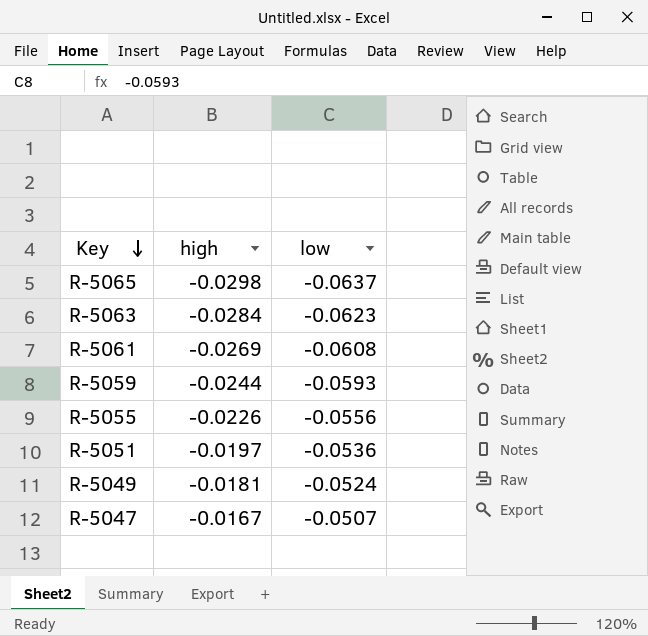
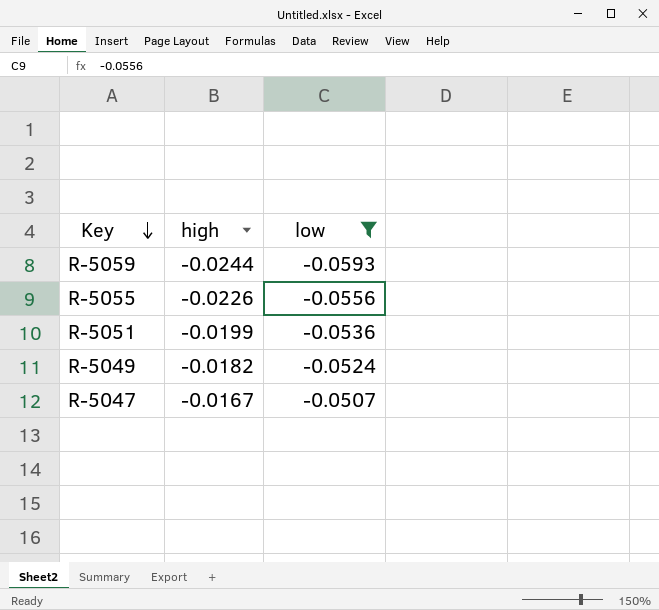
filter: none -> low >= -0.0593
R-5051 | high: -0.0197 -> -0.0199
R-5049 | high: -0.0181 -> -0.0182

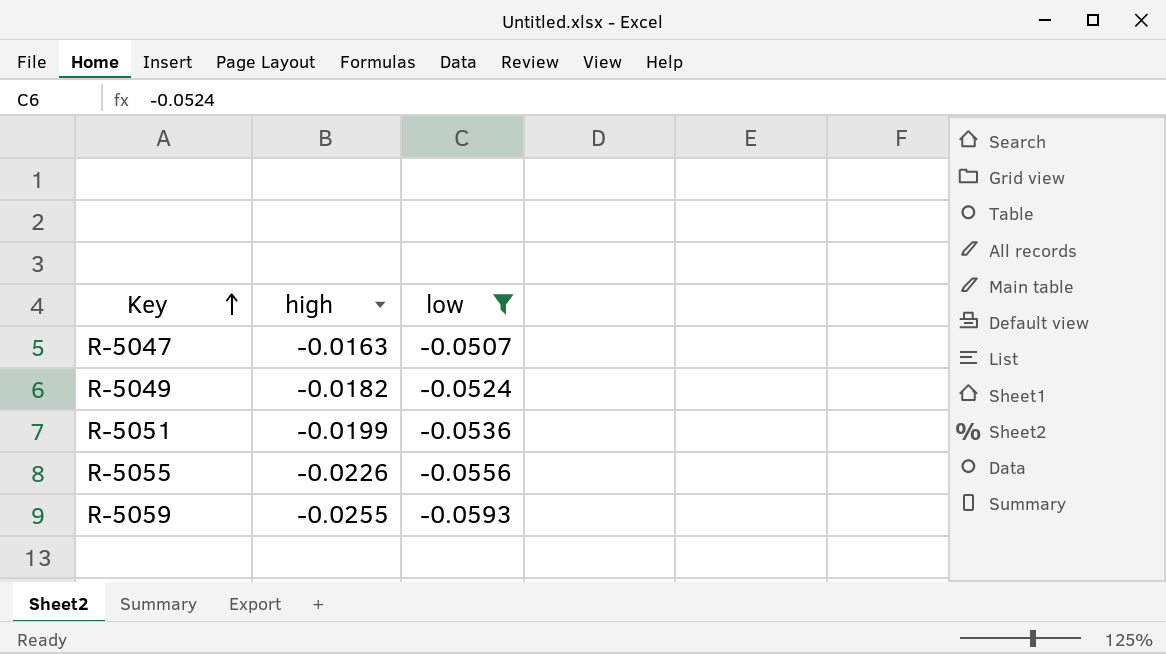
row order: Key descending -> Key ascending
R-5047 | high: -0.0167 -> -0.0163
R-5059 | high: -0.0244 -> -0.0255

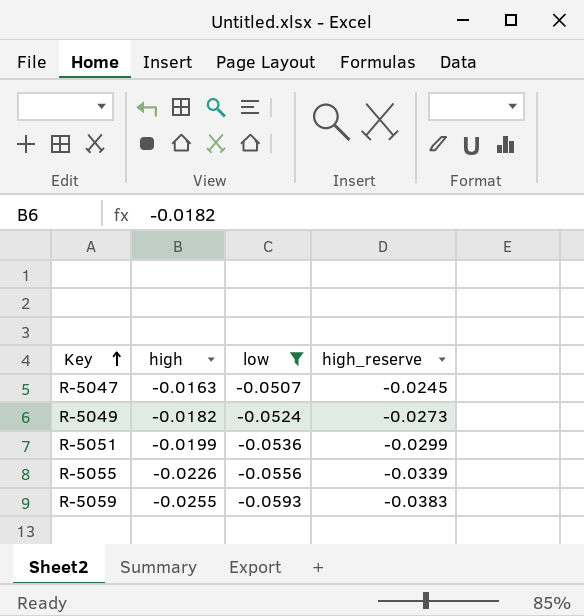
column high_reserve | formula: none -> [high] * 1.5

